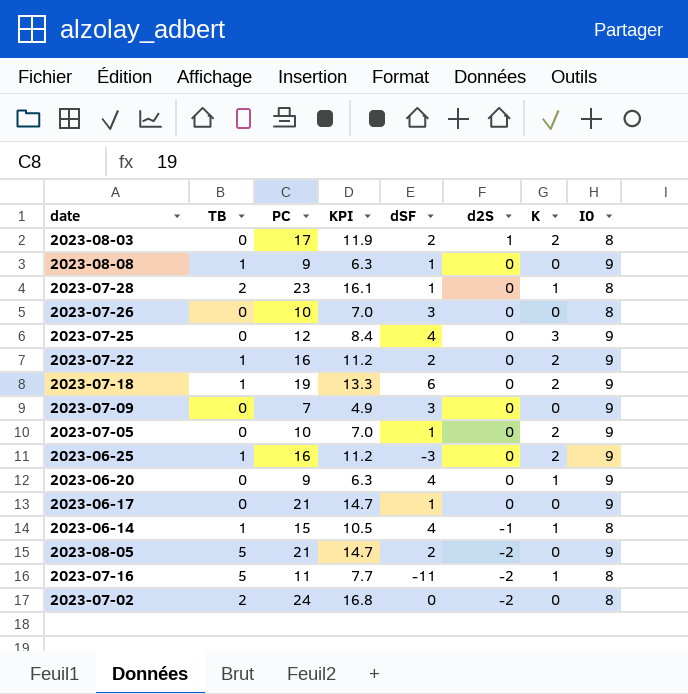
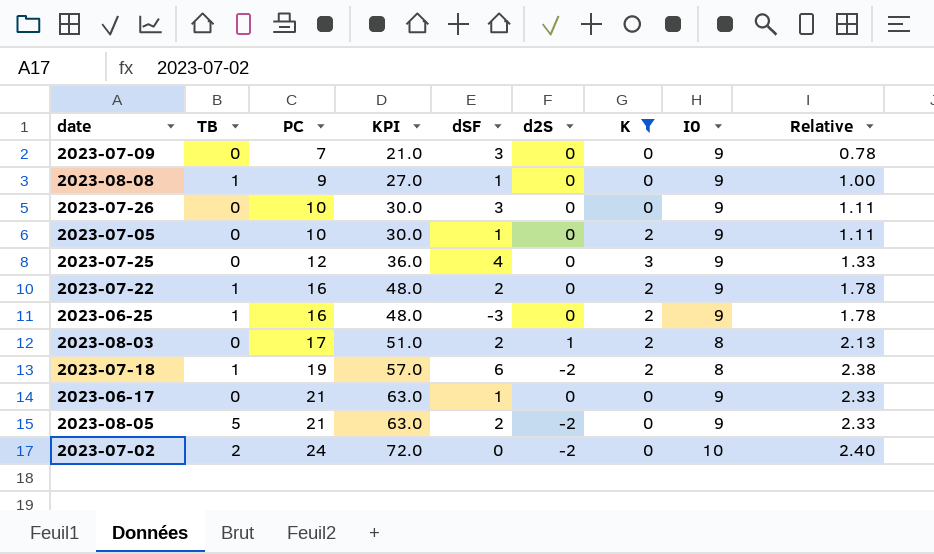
filter: none -> K != 1
row order: d2S descending -> PC ascending
column KPI | formula: [PC] * 0.7 -> [PC] * 3
column Relative | formula: none -> [PC] / [I0]
2023-07-26 | I0: 8 -> 9
2023-07-18 | d2S: 0 -> -2
2023-07-18 | I0: 9 -> 8
2023-07-02 | I0: 8 -> 10

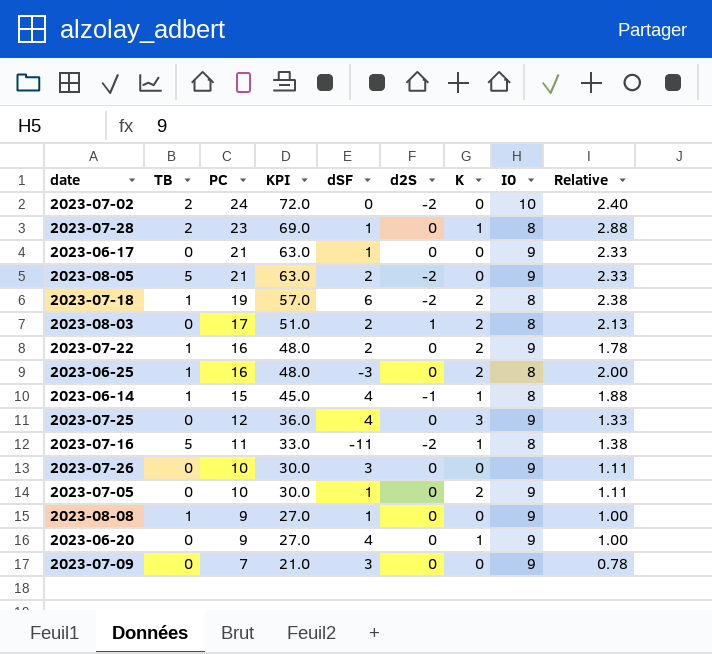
filter: K != 1 -> none
row order: PC ascending -> PC descending
2023-06-25 | I0: 9 -> 8
2023-06-25 | Relative: 1.78 -> 2.00

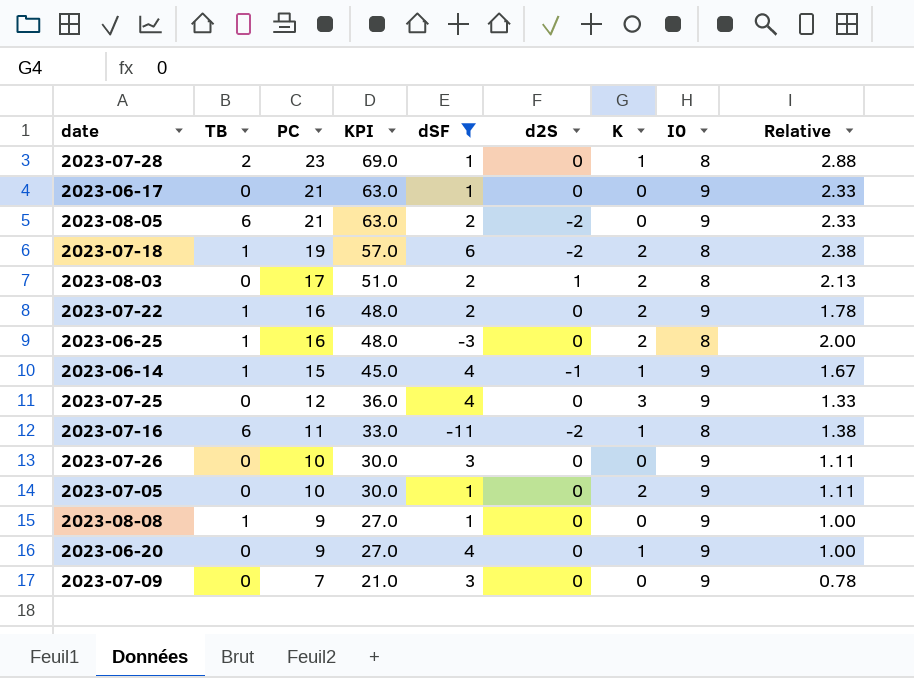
filter: none -> dSF != 0
2023-08-05 | TB: 5 -> 6
2023-06-14 | I0: 8 -> 9
2023-06-14 | Relative: 1.88 -> 1.67
2023-07-16 | TB: 5 -> 6

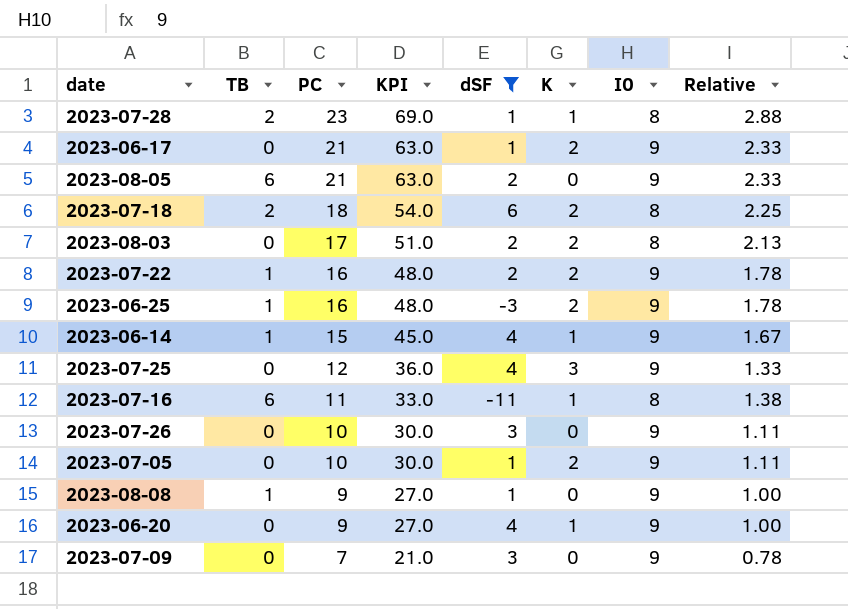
column d2S | position: 6 -> none
2023-06-17 | K: 0 -> 2
2023-07-18 | TB: 1 -> 2
2023-07-18 | PC: 19 -> 18
2023-07-18 | KPI: 57.0 -> 54.0
2023-07-18 | Relative: 2.38 -> 2.25
2023-06-25 | I0: 8 -> 9
2023-06-25 | Relative: 2.00 -> 1.78

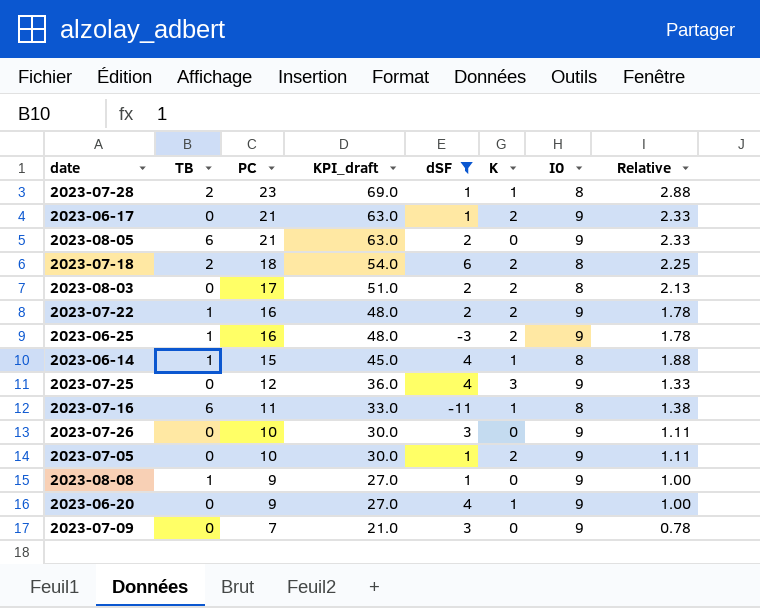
column name: KPI -> KPI_draft
2023-06-14 | I0: 9 -> 8
2023-06-14 | Relative: 1.67 -> 1.88

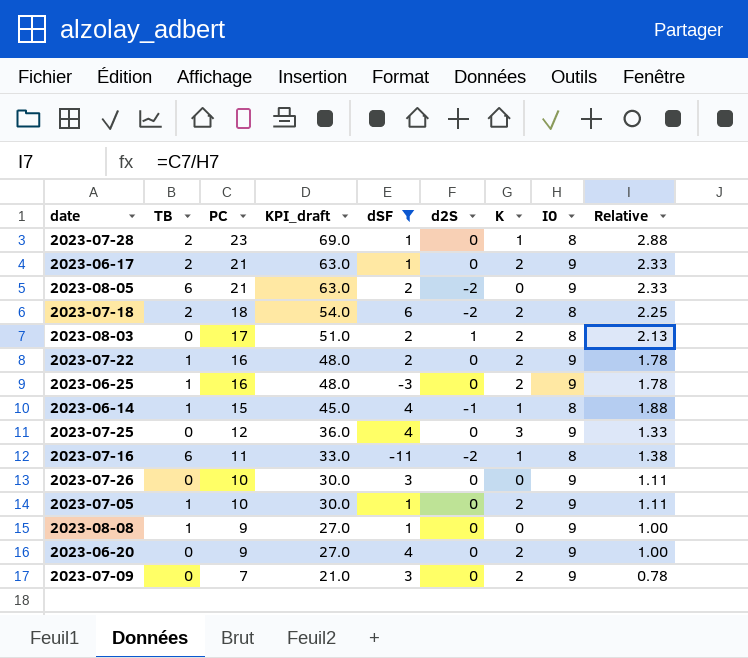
column d2S | position: none -> 6
2023-06-17 | TB: 0 -> 2
2023-07-05 | TB: 0 -> 1
2023-06-20 | K: 1 -> 2
2023-07-09 | K: 0 -> 2

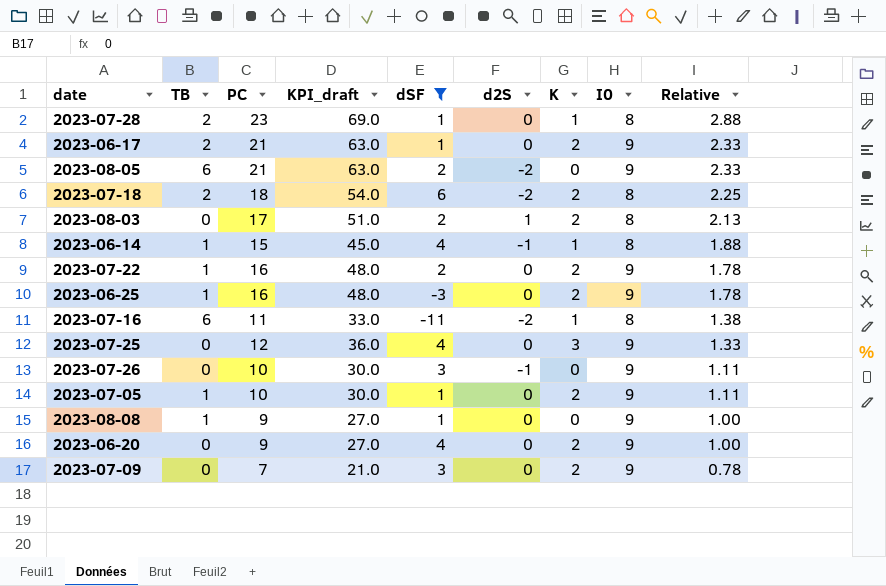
row order: PC descending -> Relative descending
2023-07-26 | d2S: 0 -> -1

